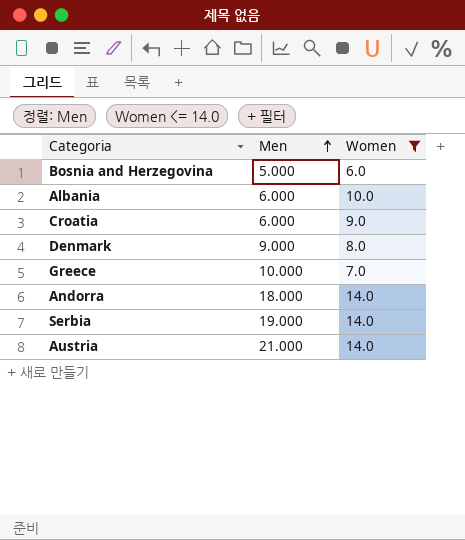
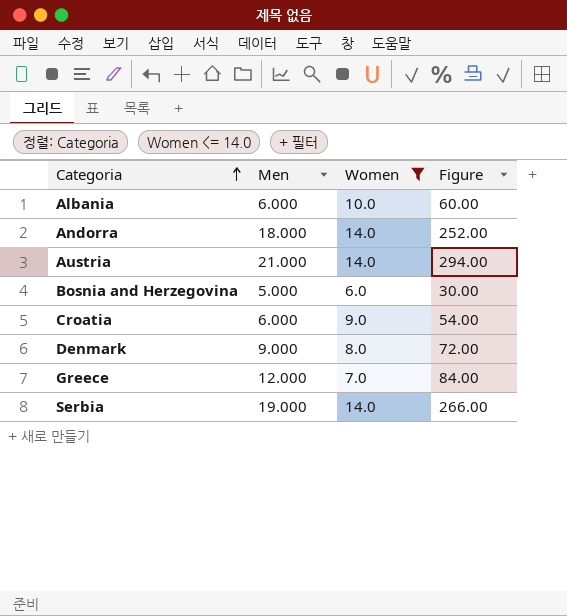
row order: Men ascending -> Categoria ascending
column Figure | formula: none -> [Men] * [Women]
Greece | Men: 10.000 -> 12.000

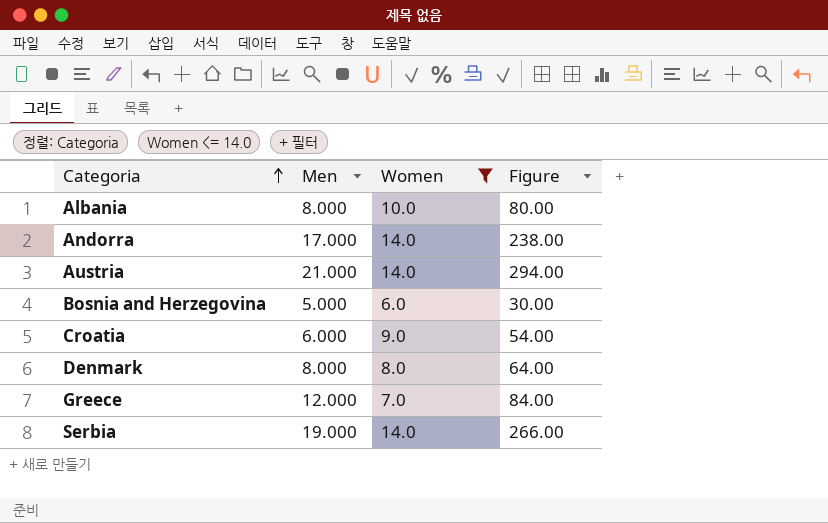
Albania | Men: 6.000 -> 8.000
Albania | Figure: 60.00 -> 80.00
Andorra | Men: 18.000 -> 17.000
Andorra | Figure: 252.00 -> 238.00
Denmark | Men: 9.000 -> 8.000
Denmark | Figure: 72.00 -> 64.00

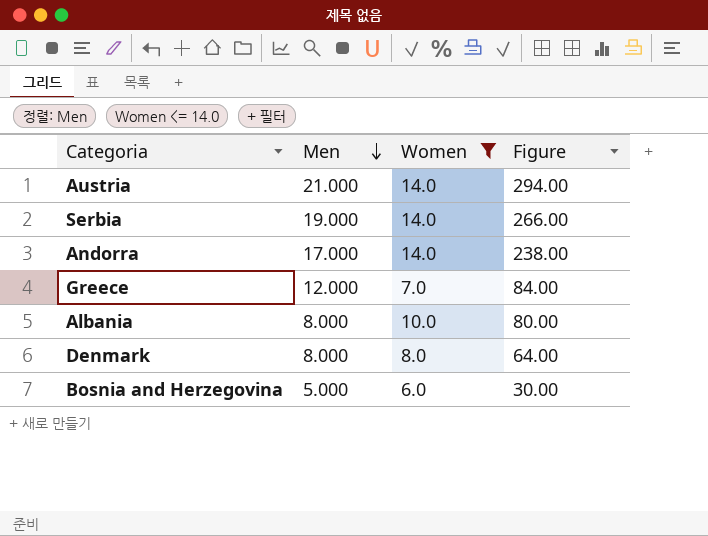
row order: Categoria ascending -> Men descending
row Croatia: 6.000 | 9.0 | 54.00 -> none

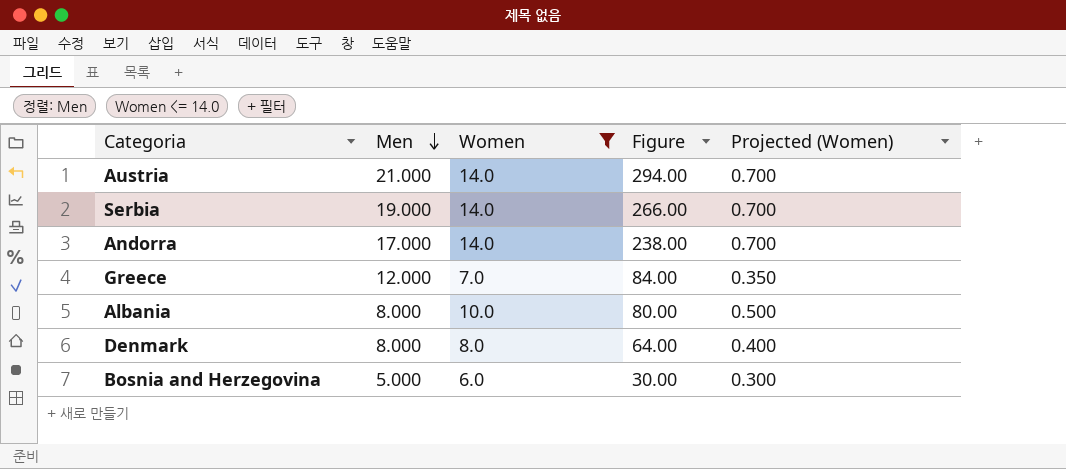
column Projected (Women) | formula: none -> [Women] * 0.05

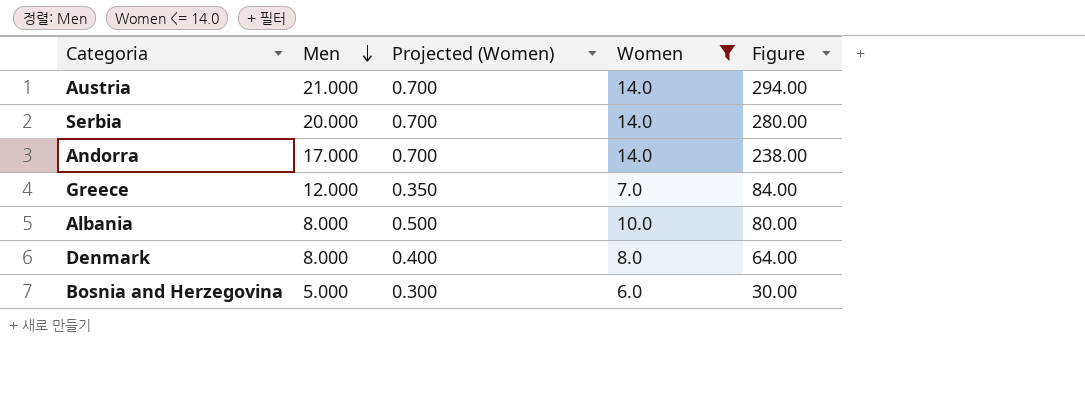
column Projected (Women) | position: 5 -> 3
Serbia | Men: 19.000 -> 20.000
Serbia | Figure: 266.00 -> 280.00

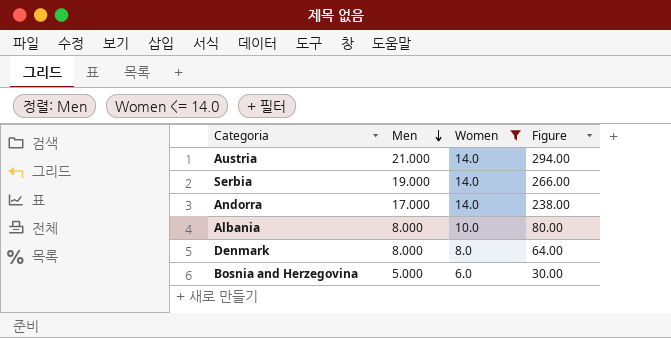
column Projected (Women) | formula: [Women] * 0.05 -> none
row Greece: 12.000 | 0.350 | 7.0 | 84.00 -> none
Serbia | Men: 20.000 -> 19.000
Serbia | Figure: 280.00 -> 266.00

